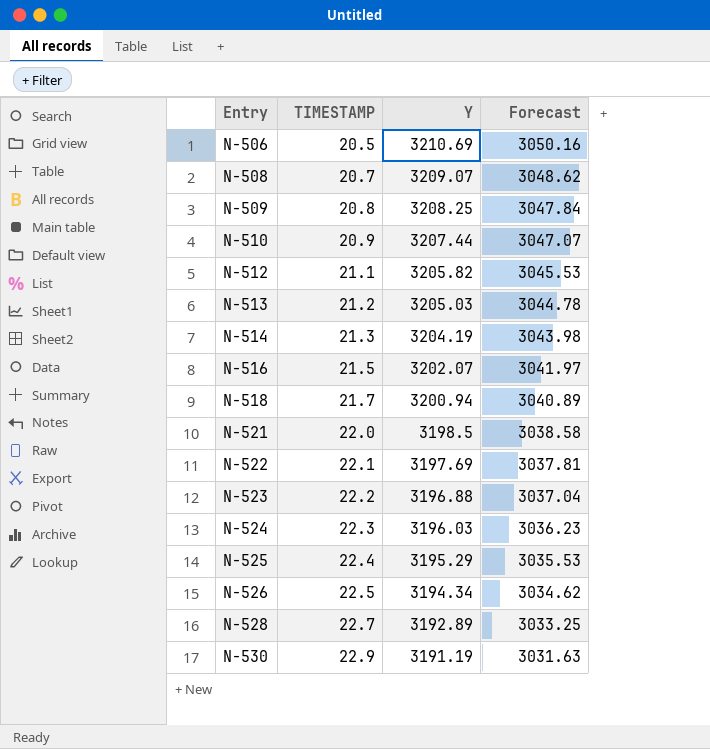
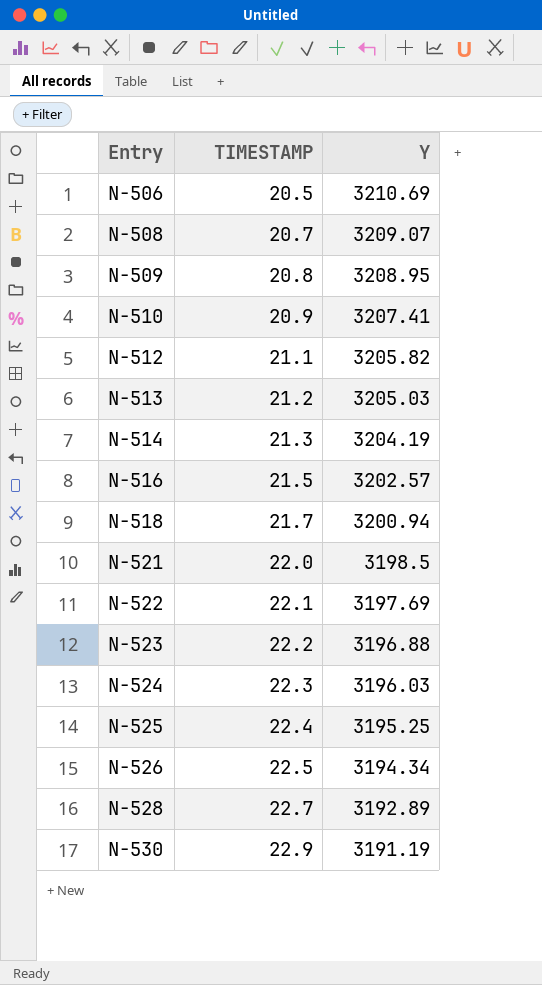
column Forecast | formula: [Y] * 0.95 -> none
N-509 | Y: 3208.25 -> 3208.95
N-510 | Y: 3207.44 -> 3207.41
N-516 | Y: 3202.07 -> 3202.57
N-525 | Y: 3195.29 -> 3195.25

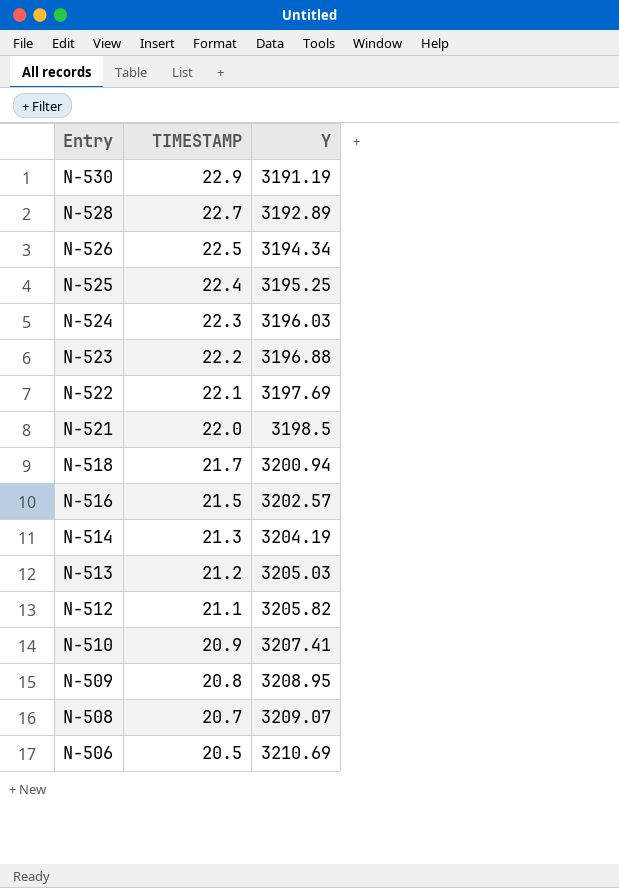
row order: Entry ascending -> Entry descending

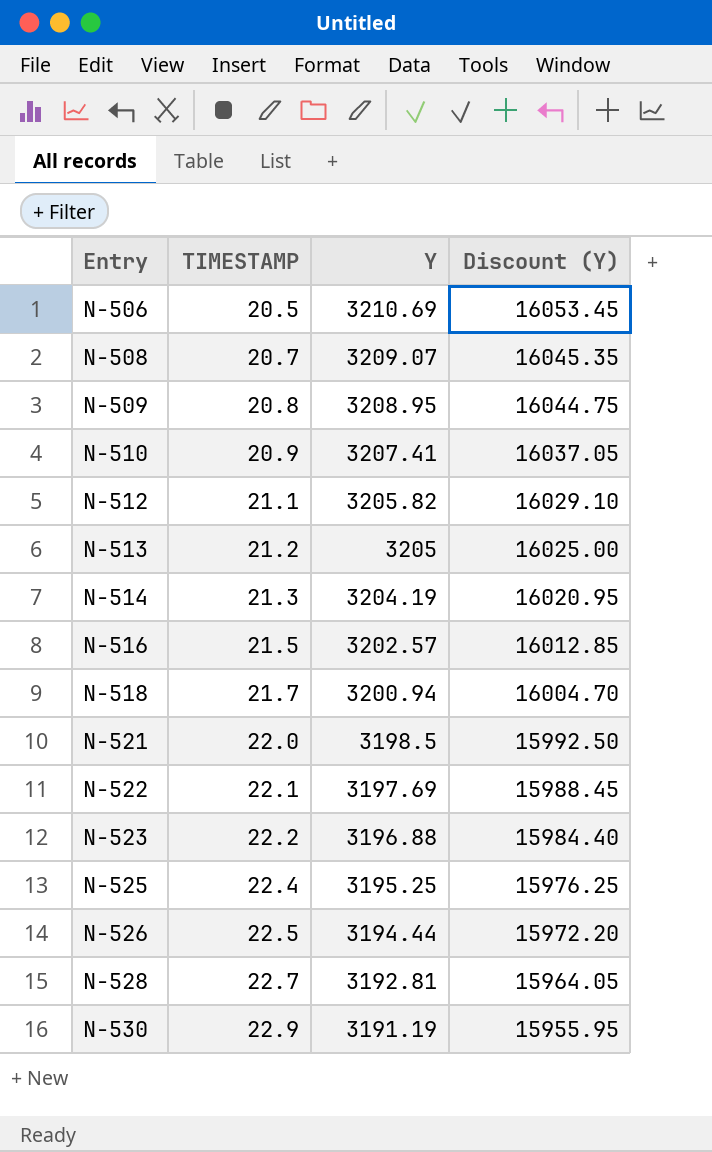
row order: Entry descending -> Entry ascending
column Discount (Y) | formula: none -> [Y] * 5
row N-524: 22.3 | 3196.03 -> none
N-513 | Y: 3205.03 -> 3205
N-526 | Y: 3194.34 -> 3194.44
N-528 | Y: 3192.89 -> 3192.81

